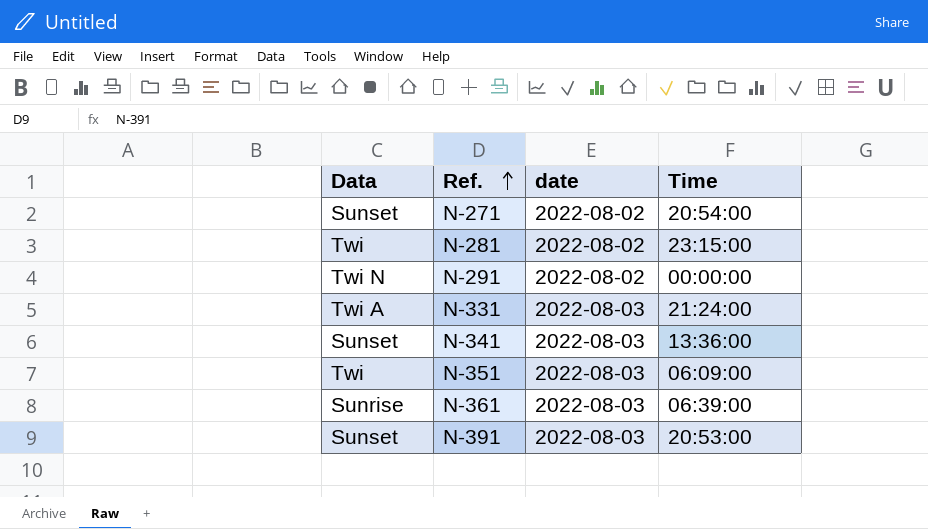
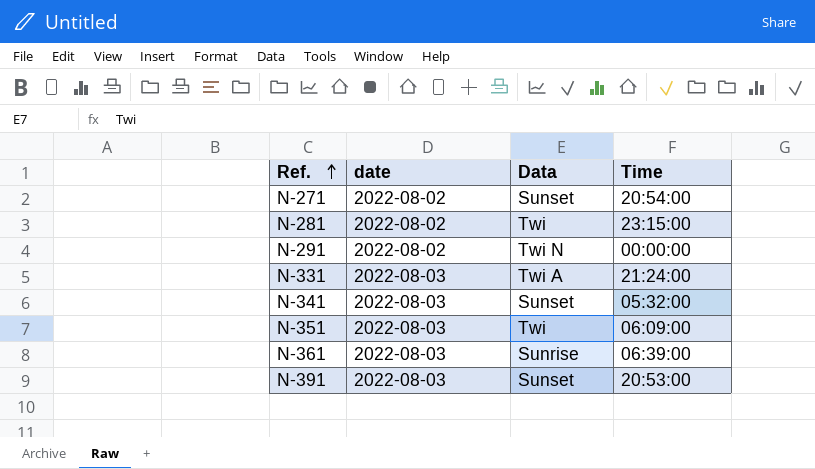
column Data | position: 1 -> 3
N-341 | Time: 13:36:00 -> 05:32:00

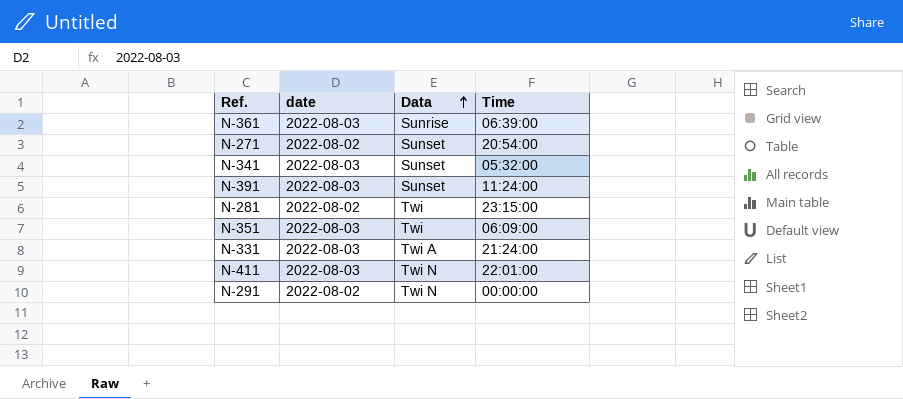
row order: Ref. ascending -> Data ascending
N-391 | Time: 20:53:00 -> 11:24:00
row N-411: none -> 2022-08-03 | Twi N | 22:01:00

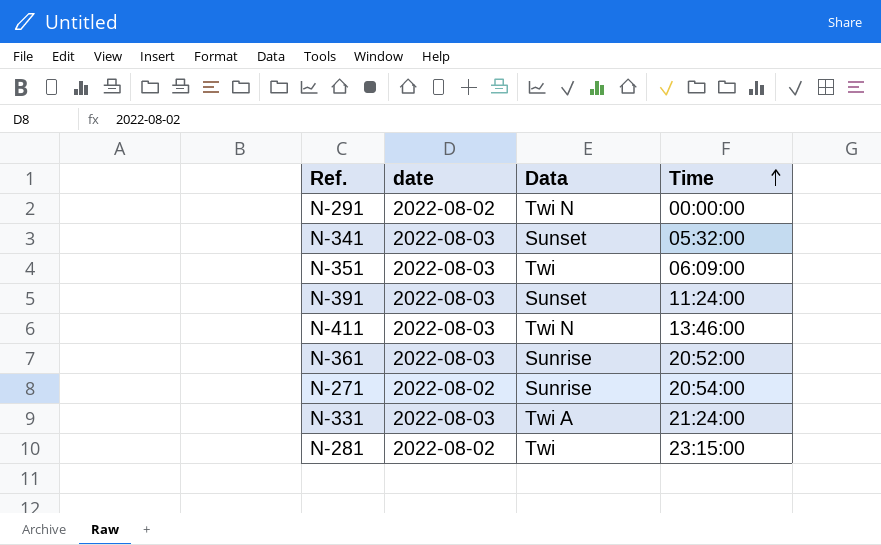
row order: Data ascending -> Time ascending
N-411 | Time: 22:01:00 -> 13:46:00
N-361 | Time: 06:39:00 -> 20:52:00
N-271 | Data: Sunset -> Sunrise

